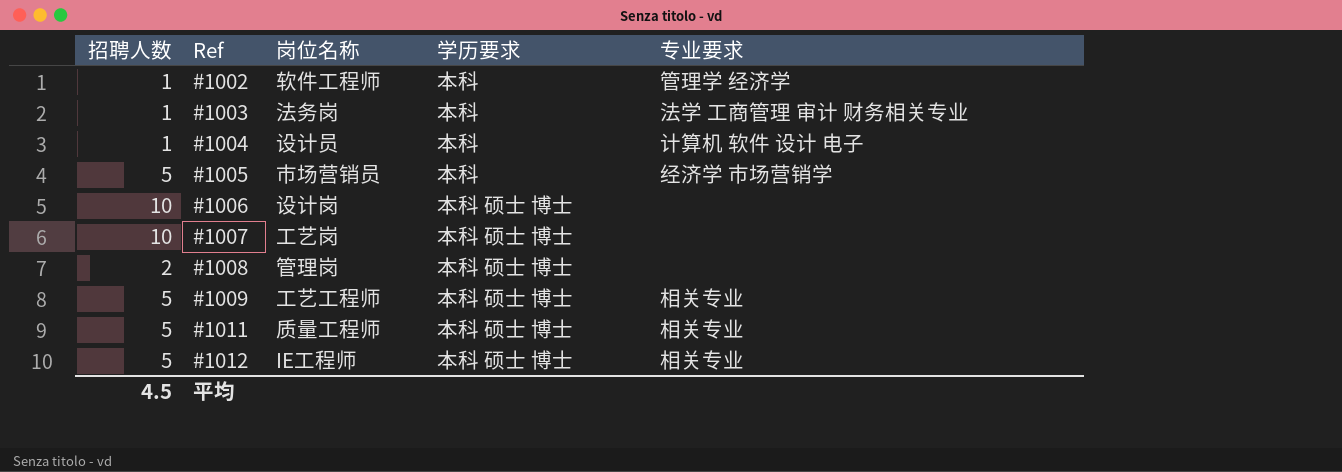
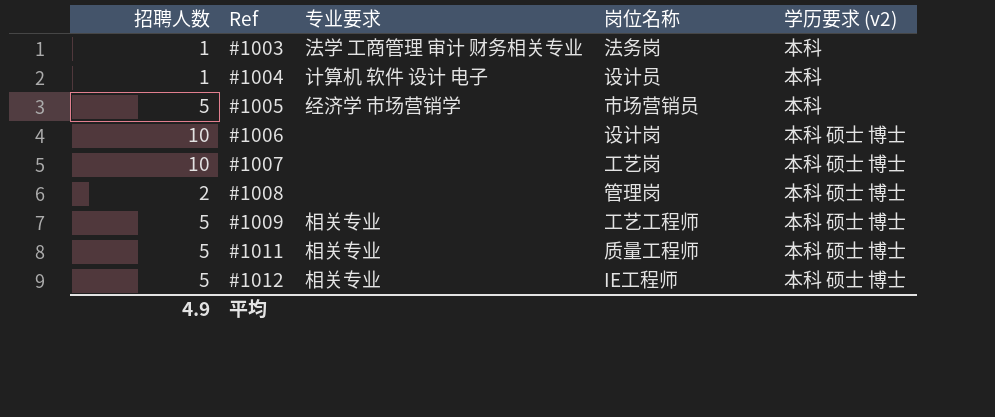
column 专业要求 | position: 5 -> 3
column name: 学历要求 -> 学历要求 (v2)
row #1002: 1 | 软件工程师 | 本科 | 管理学 经济学 -> none
平均 | 招聘人数: 4.5 -> 4.9

